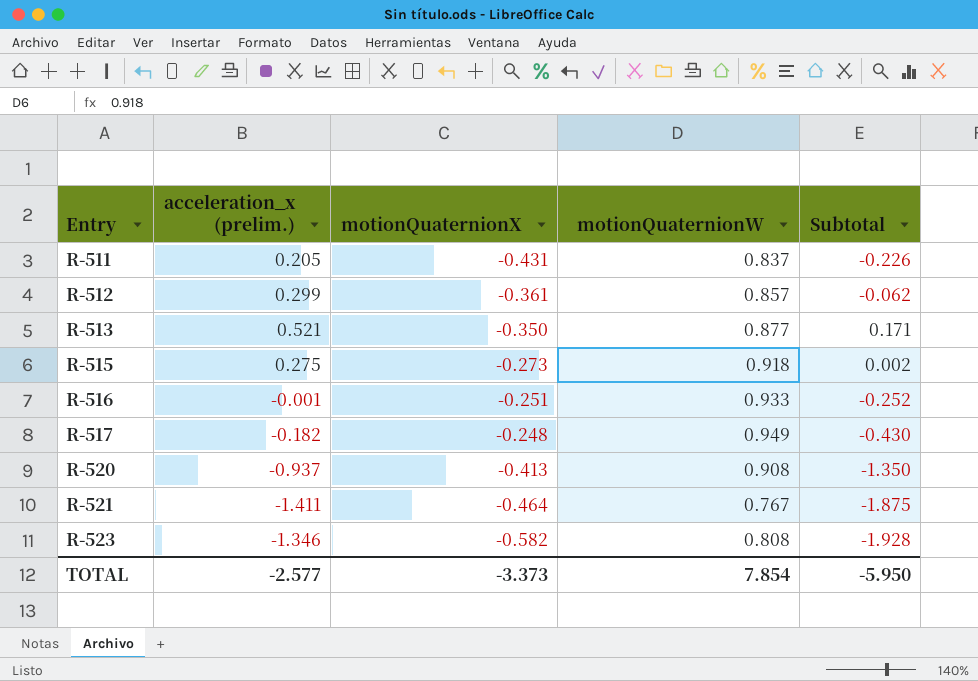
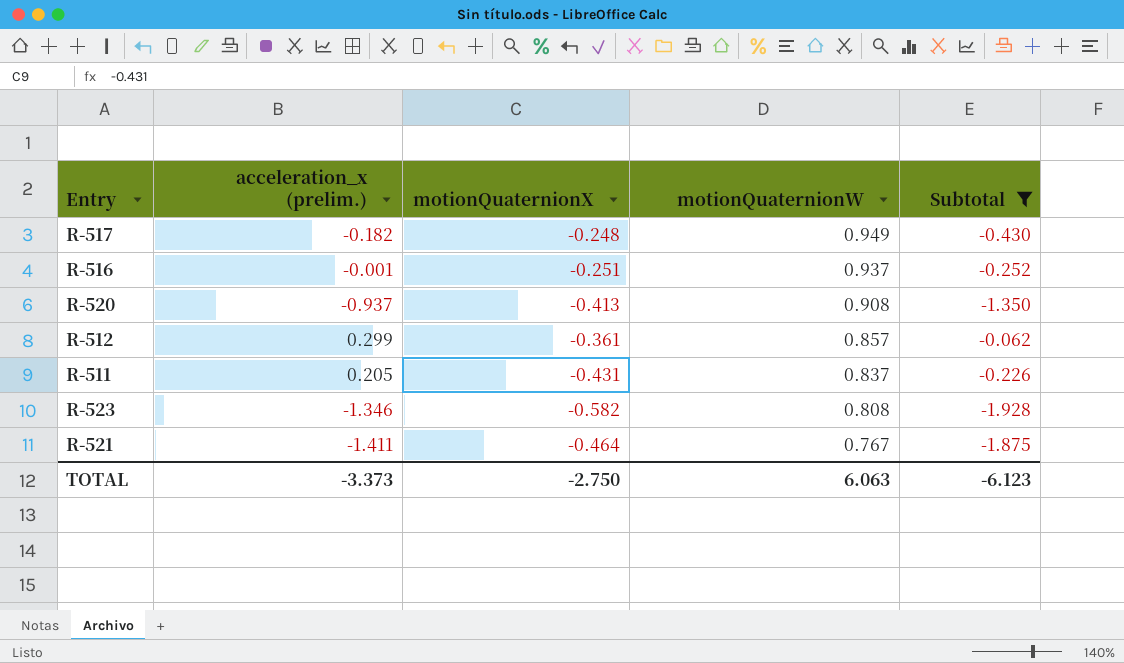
filter: none -> Subtotal <= -0.062
row order: Entry ascending -> motionQuaternionW descending
R-516 | motionQuaternionW: 0.933 -> 0.937
TOTAL | acceleration_x (prelim.): -2.577 -> -3.373
TOTAL | motionQuaternionX: -3.373 -> -2.750
TOTAL | motionQuaternionW: 7.854 -> 6.063
TOTAL | Subtotal: -5.950 -> -6.123

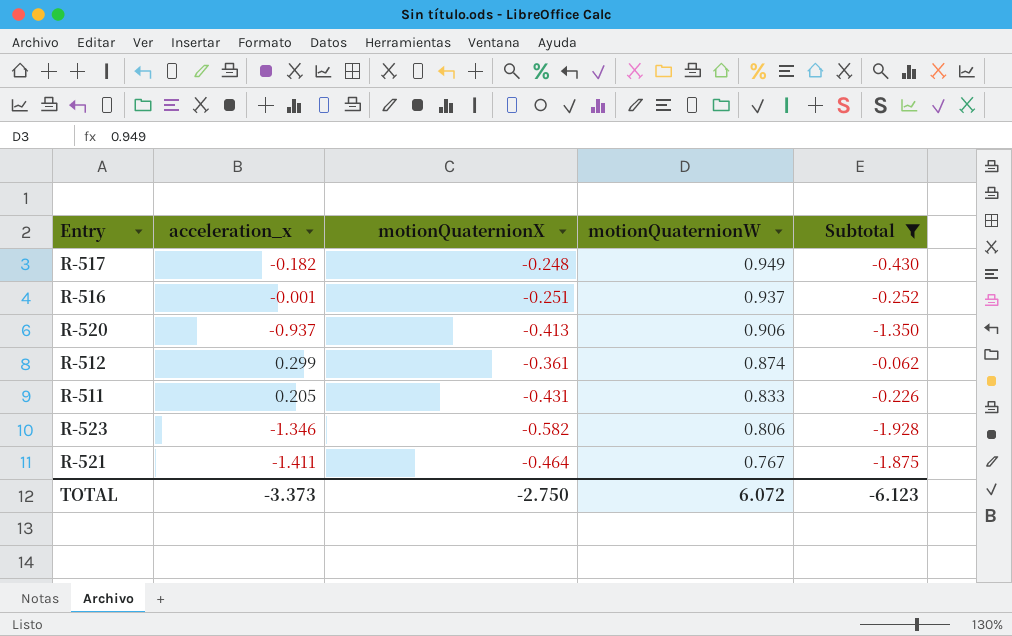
column name: acceleration_x (prelim.) -> acceleration_x
R-520 | motionQuaternionW: 0.908 -> 0.906
R-512 | motionQuaternionW: 0.857 -> 0.874
R-511 | motionQuaternionW: 0.837 -> 0.833
R-523 | motionQuaternionW: 0.808 -> 0.806
TOTAL | motionQuaternionW: 6.063 -> 6.072

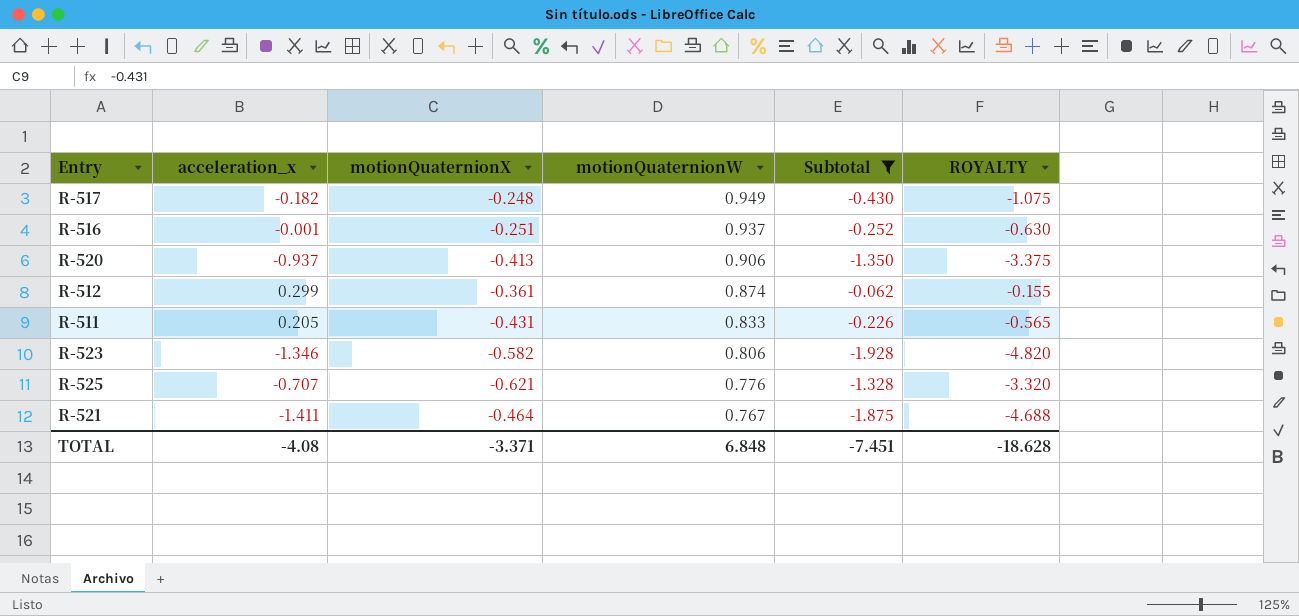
column ROYALTY | formula: none -> [Subtotal] * 2.5
row R-525: none -> -0.707 | -0.621 | 0.776 | -1.328 | -3.320
TOTAL | acceleration_x: -3.373 -> -4.08
TOTAL | motionQuaternionX: -2.750 -> -3.371
TOTAL | motionQuaternionW: 6.072 -> 6.848
TOTAL | Subtotal: -6.123 -> -7.451

